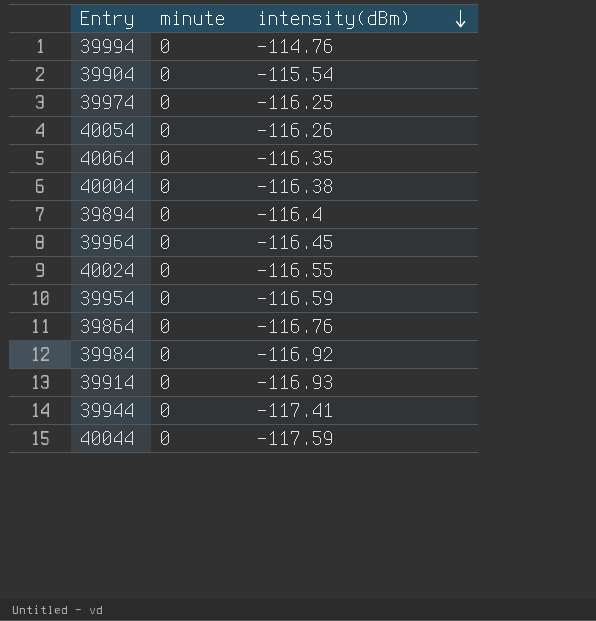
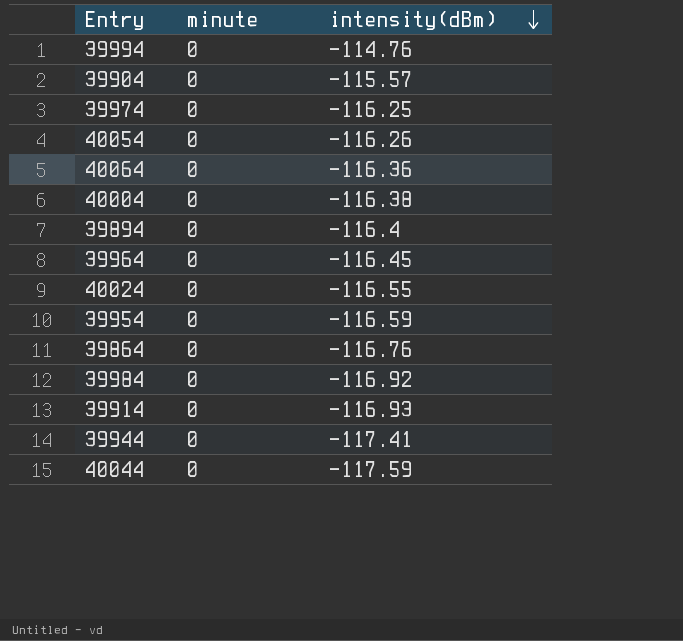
39904 | intensity(dBm): -115.54 -> -115.57
40064 | intensity(dBm): -116.35 -> -116.36

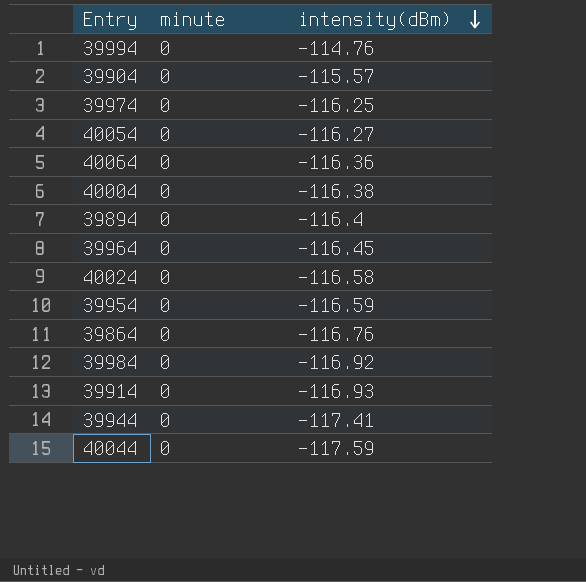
40054 | intensity(dBm): -116.26 -> -116.27
40024 | intensity(dBm): -116.55 -> -116.58

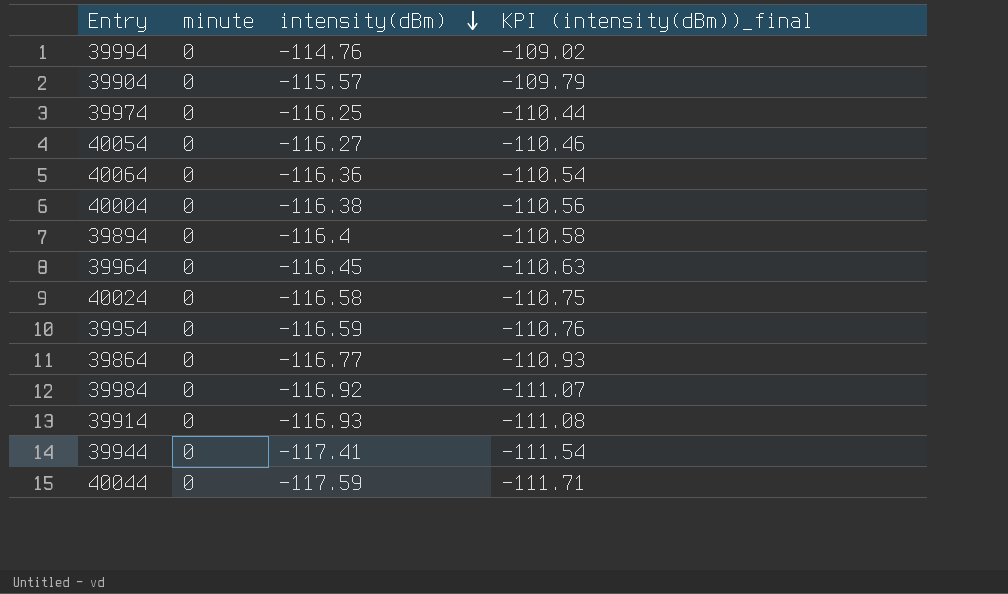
column KPI (intensity(dBm))_final | formula: none -> [intensity(dBm)] * 0.95
39864 | intensity(dBm): -116.76 -> -116.77

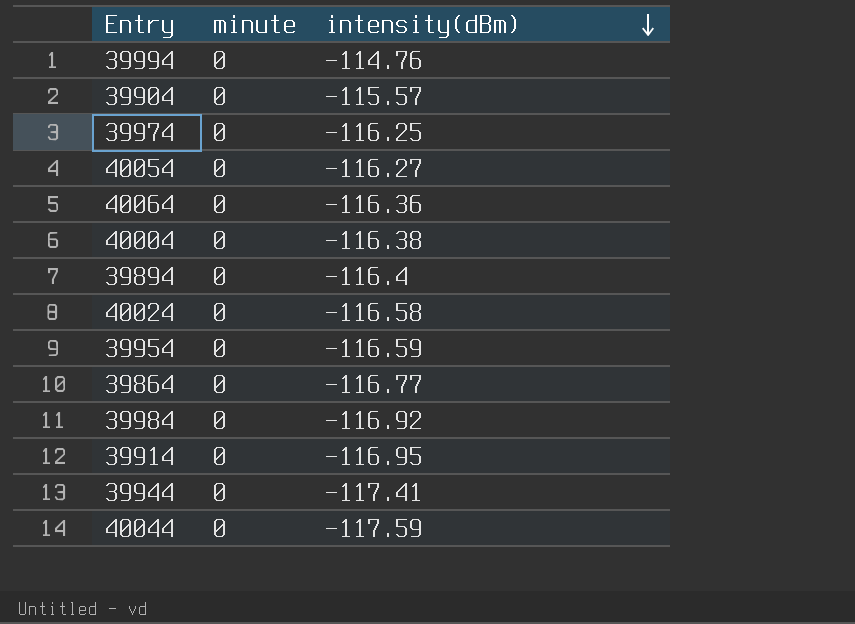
column KPI (intensity(dBm))_final | formula: [intensity(dBm)] * 0.95 -> none
row 39964: 0 | -116.45 | -110.63 -> none
39914 | intensity(dBm): -116.93 -> -116.95

